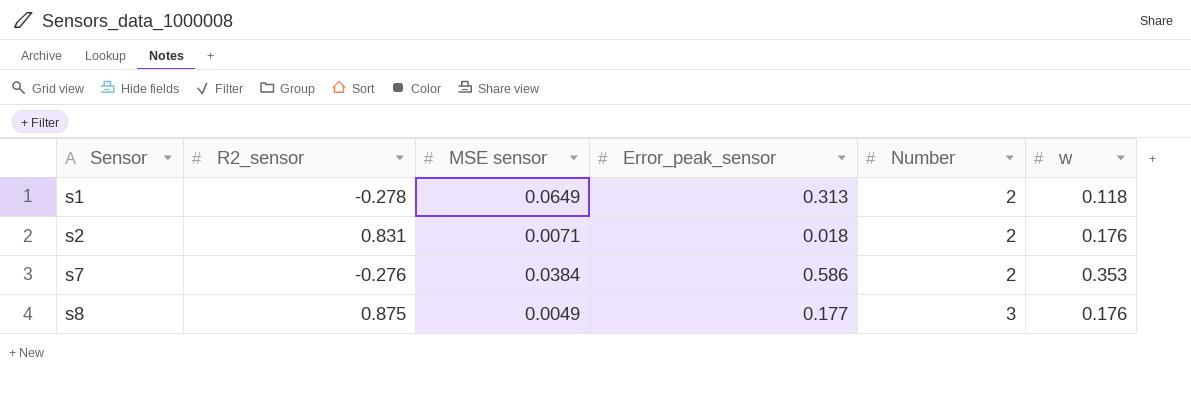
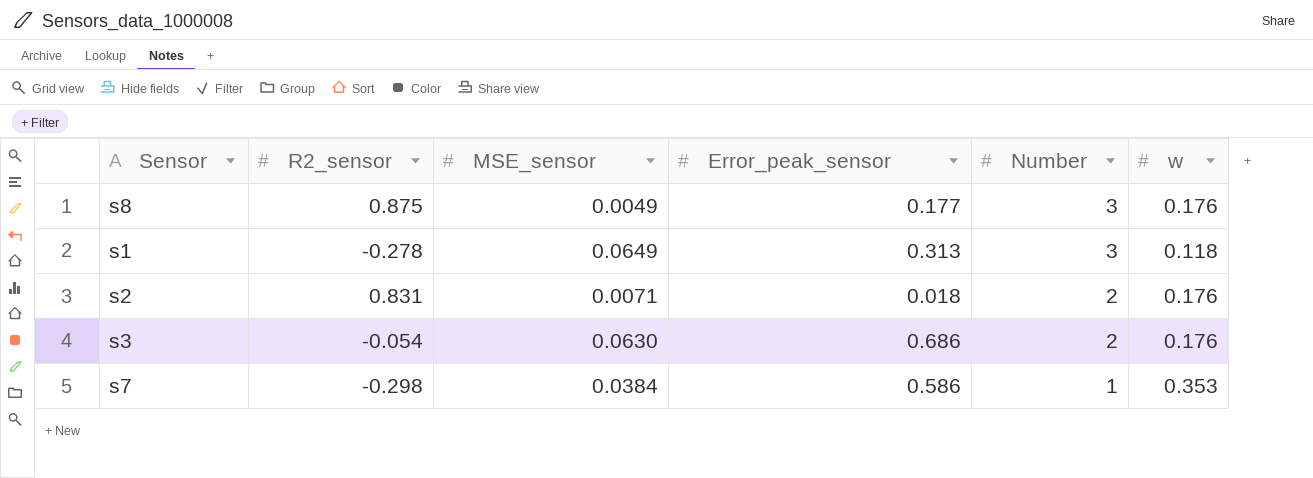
row order: Sensor ascending -> Number descending
column name: MSE sensor -> MSE_sensor
s1 | Number: 2 -> 3
row s3: none -> -0.054 | 0.0630 | 0.686 | 2 | 0.176
s7 | R2_sensor: -0.276 -> -0.298
s7 | Number: 2 -> 1

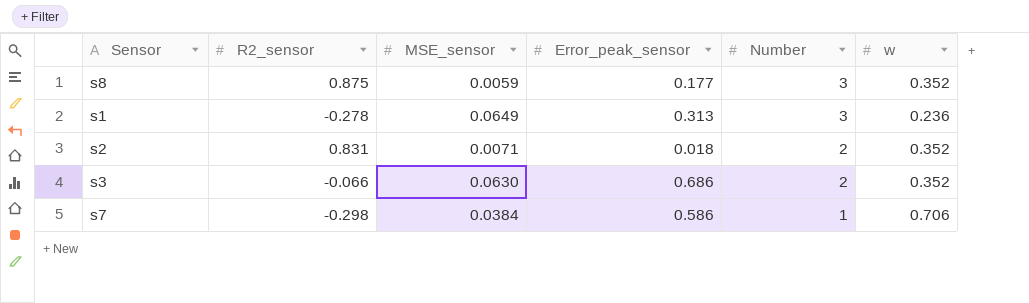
s8 | MSE_sensor: 0.0049 -> 0.0059
s8 | w: 0.176 -> 0.352
s1 | w: 0.118 -> 0.236
s2 | w: 0.176 -> 0.352
s3 | R2_sensor: -0.054 -> -0.066
s3 | w: 0.176 -> 0.352
s7 | w: 0.353 -> 0.706

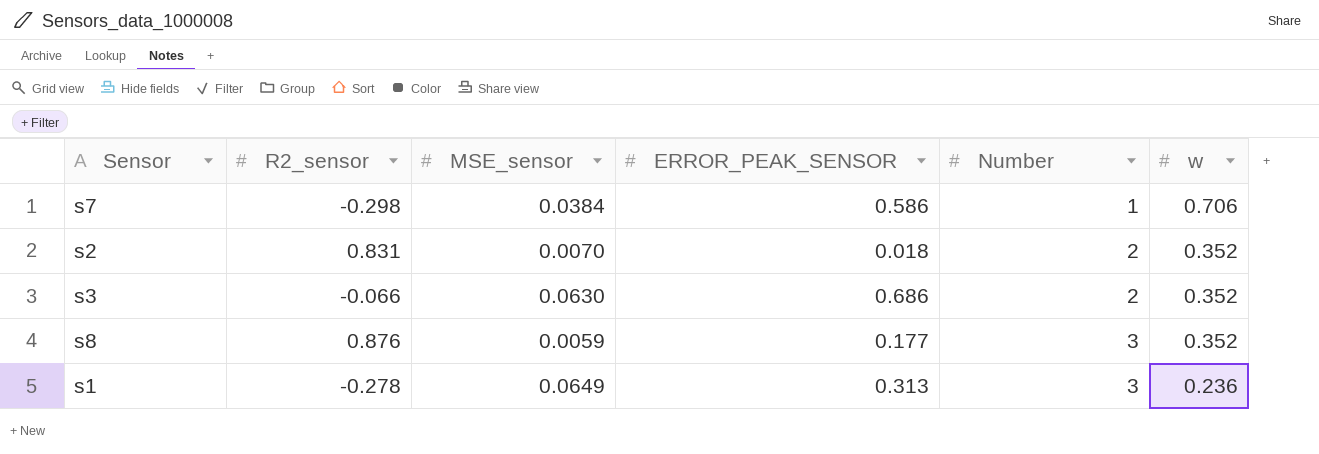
row order: Number descending -> Number ascending
column name: Error_peak_sensor -> ERROR_PEAK_SENSOR
s2 | MSE_sensor: 0.0071 -> 0.0070
s8 | R2_sensor: 0.875 -> 0.876

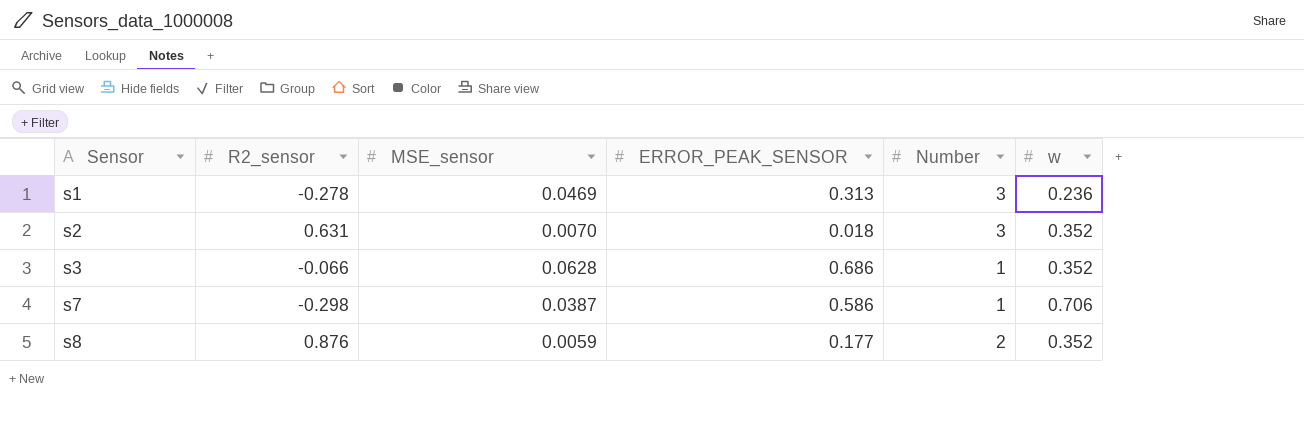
row order: Number ascending -> Sensor ascending
s1 | MSE_sensor: 0.0649 -> 0.0469
s2 | R2_sensor: 0.831 -> 0.631
s2 | Number: 2 -> 3
s3 | MSE_sensor: 0.0630 -> 0.0628
s3 | Number: 2 -> 1
s7 | MSE_sensor: 0.0384 -> 0.0387
s8 | Number: 3 -> 2

